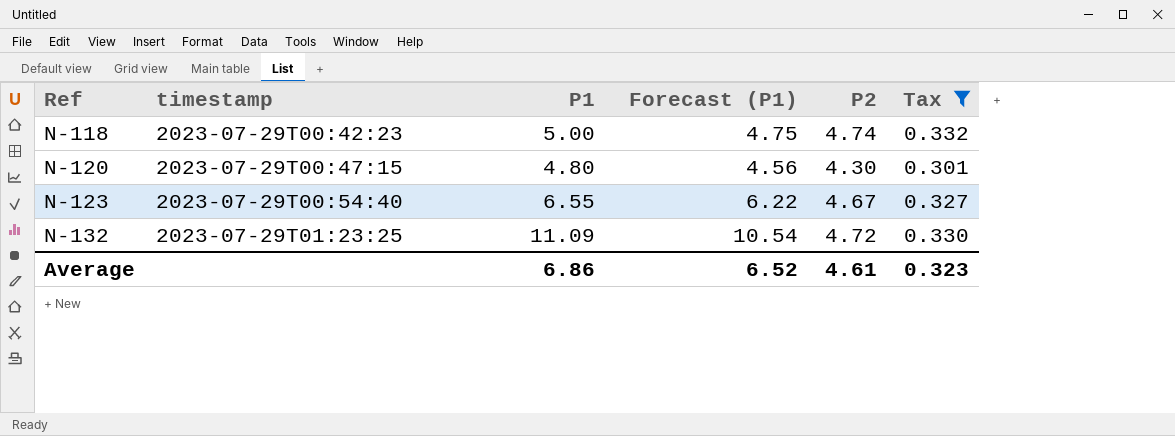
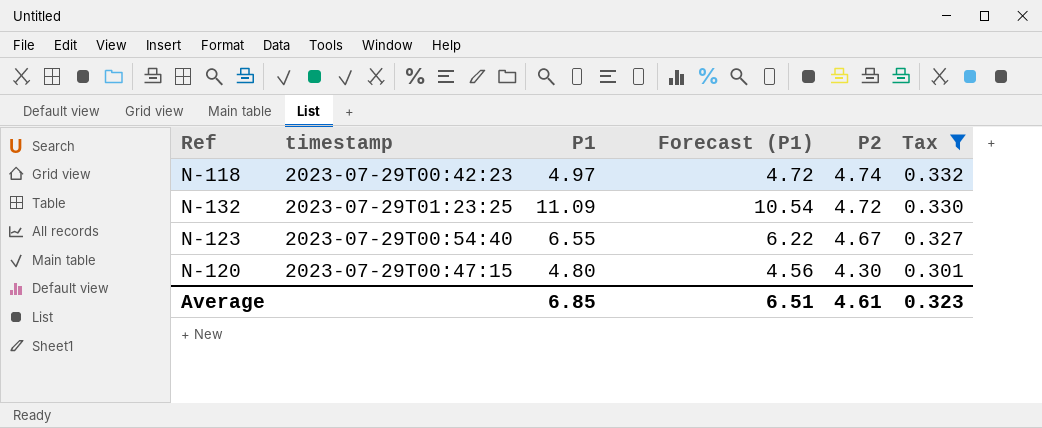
row order: Ref ascending -> P2 descending
N-118 | P1: 5.00 -> 4.97
N-118 | Forecast (P1): 4.75 -> 4.72
Average | P1: 6.86 -> 6.85
Average | Forecast (P1): 6.52 -> 6.51

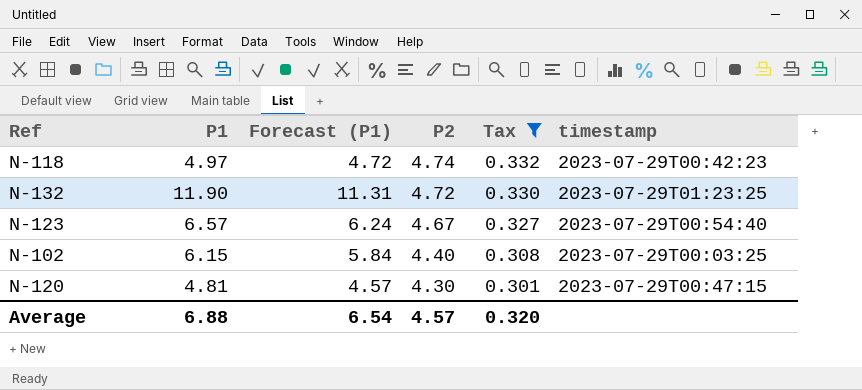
column timestamp | position: 2 -> 6
N-132 | P1: 11.09 -> 11.90
N-132 | Forecast (P1): 10.54 -> 11.31
N-123 | P1: 6.55 -> 6.57
N-123 | Forecast (P1): 6.22 -> 6.24
row N-102: none -> 6.15 | 5.84 | 4.40 | 0.308 | 2023-07-29T00:03:25
N-120 | P1: 4.80 -> 4.81
N-120 | Forecast (P1): 4.56 -> 4.57
Average | P1: 6.85 -> 6.88
Average | Forecast (P1): 6.51 -> 6.54
Average | P2: 4.61 -> 4.57
Average | Tax: 0.323 -> 0.320

